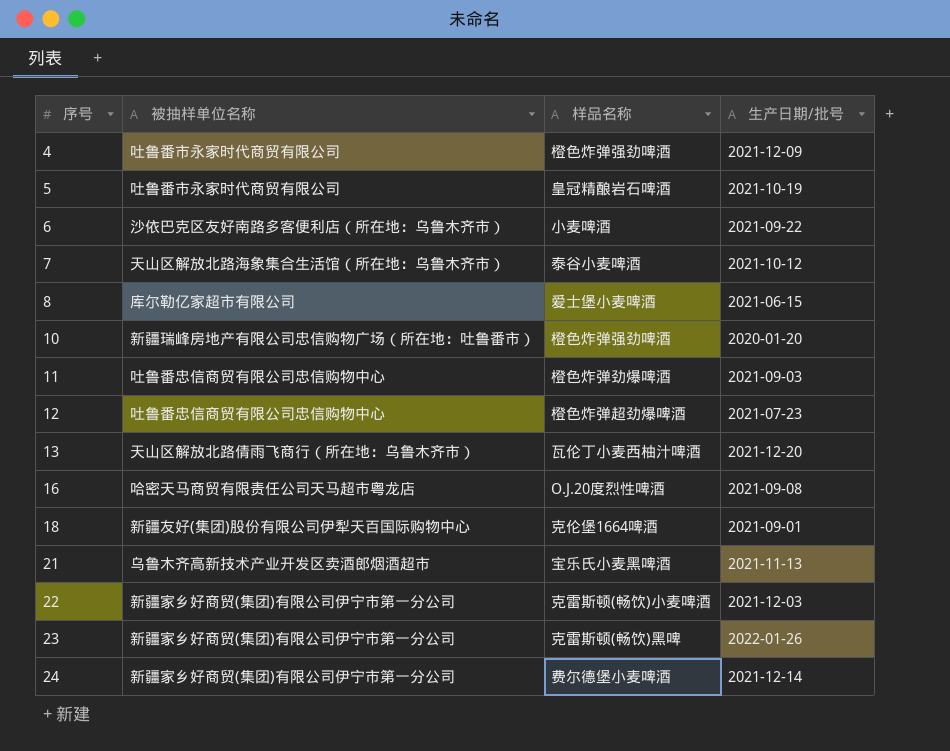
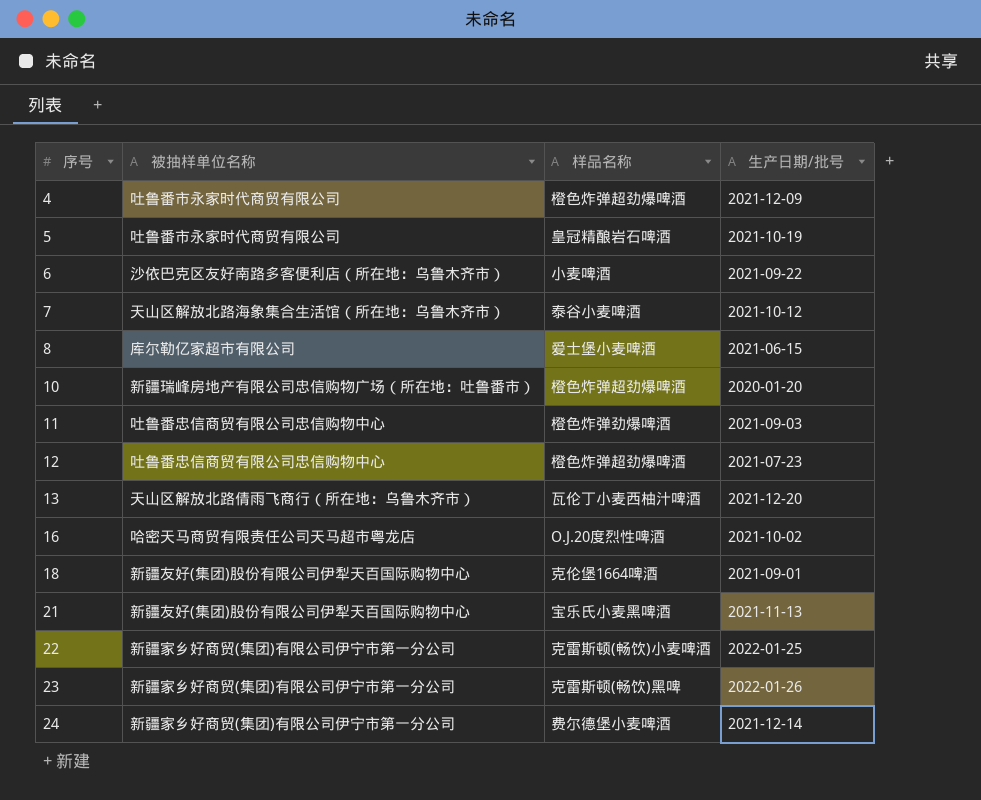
4 | 样品名称: 橙色炸弹强劲啤酒 -> 橙色炸弹超劲爆啤酒
10 | 样品名称: 橙色炸弹强劲啤酒 -> 橙色炸弹超劲爆啤酒
16 | 生产日期/批号: 2021-09-08 -> 2021-10-02
21 | 被抽样单位名称: 乌鲁木齐高新技术产业开发区卖酒郎烟酒超市 -> 新疆友好(集团)股份有限公司伊犁天百国际购物中心
22 | 生产日期/批号: 2021-12-03 -> 2022-01-25

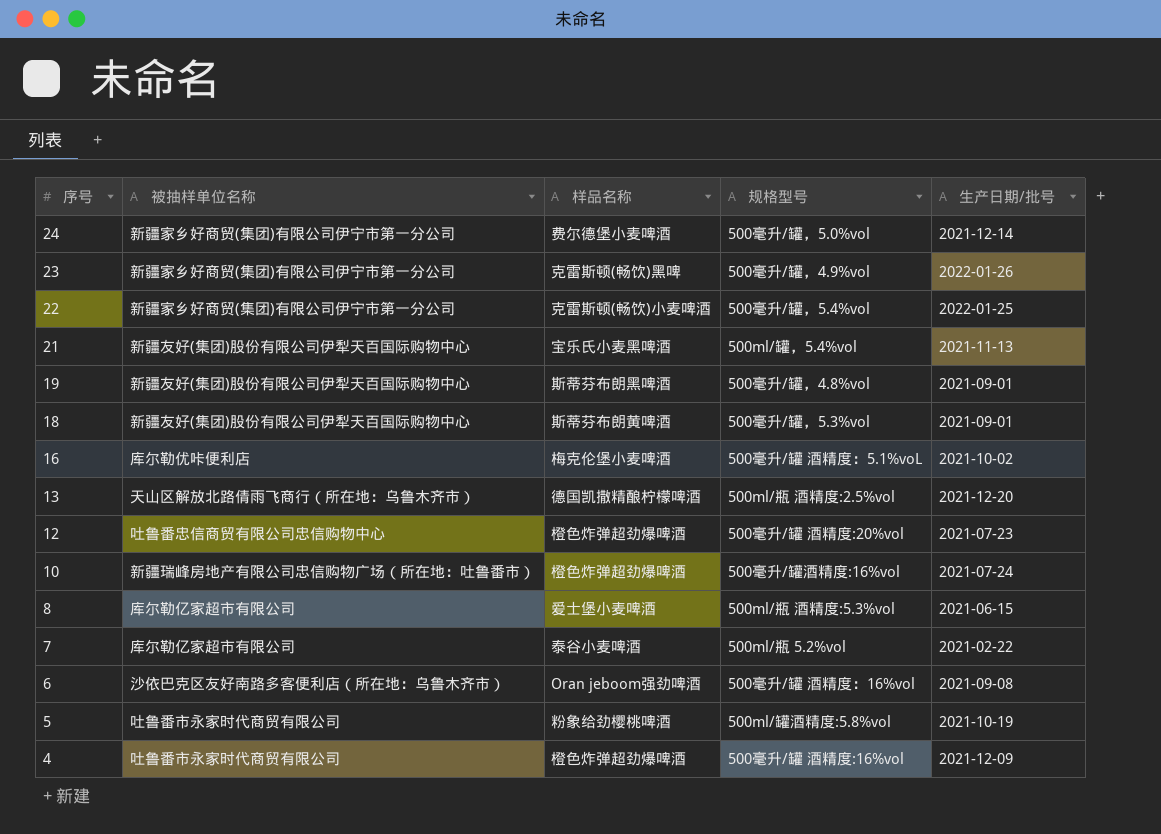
row order: 序号 ascending -> 序号 descending
column 规格型号 | position: none -> 4
row 11: 吐鲁番忠信商贸有限公司忠信购物中心 | 橙色炸弹劲爆啤酒 | 2021-09-03 -> none
row 19: none -> 新疆友好(集团)股份有限公司伊犁天百国际购物中心 | 斯蒂芬布朗黑啤酒 | 500毫升/罐，4.8%vol | 2021-09-01
18 | 样品名称: 克伦堡1664啤酒 -> 斯蒂芬布朗黄啤酒
16 | 被抽样单位名称: 哈密天马商贸有限责任公司天马超市粤龙店 -> 库尔勒优咔便利店
16 | 样品名称: O.J.20度烈性啤酒 -> 梅克伦堡小麦啤酒
13 | 样品名称: 瓦伦丁小麦西柚汁啤酒 -> 德国凯撒精酿柠檬啤酒
10 | 生产日期/批号: 2020-01-20 -> 2021-07-24
7 | 被抽样单位名称: 天山区解放北路海象集合生活馆（所在地：乌鲁木齐市） -> 库尔勒亿家超市有限公司
7 | 生产日期/批号: 2021-10-12 -> 2021-02-22
6 | 样品名称: 小麦啤酒 -> Oran jeboom强劲啤酒
6 | 生产日期/批号: 2021-09-22 -> 2021-09-08
5 | 样品名称: 皇冠精酿岩石啤酒 -> 粉象给劲樱桃啤酒

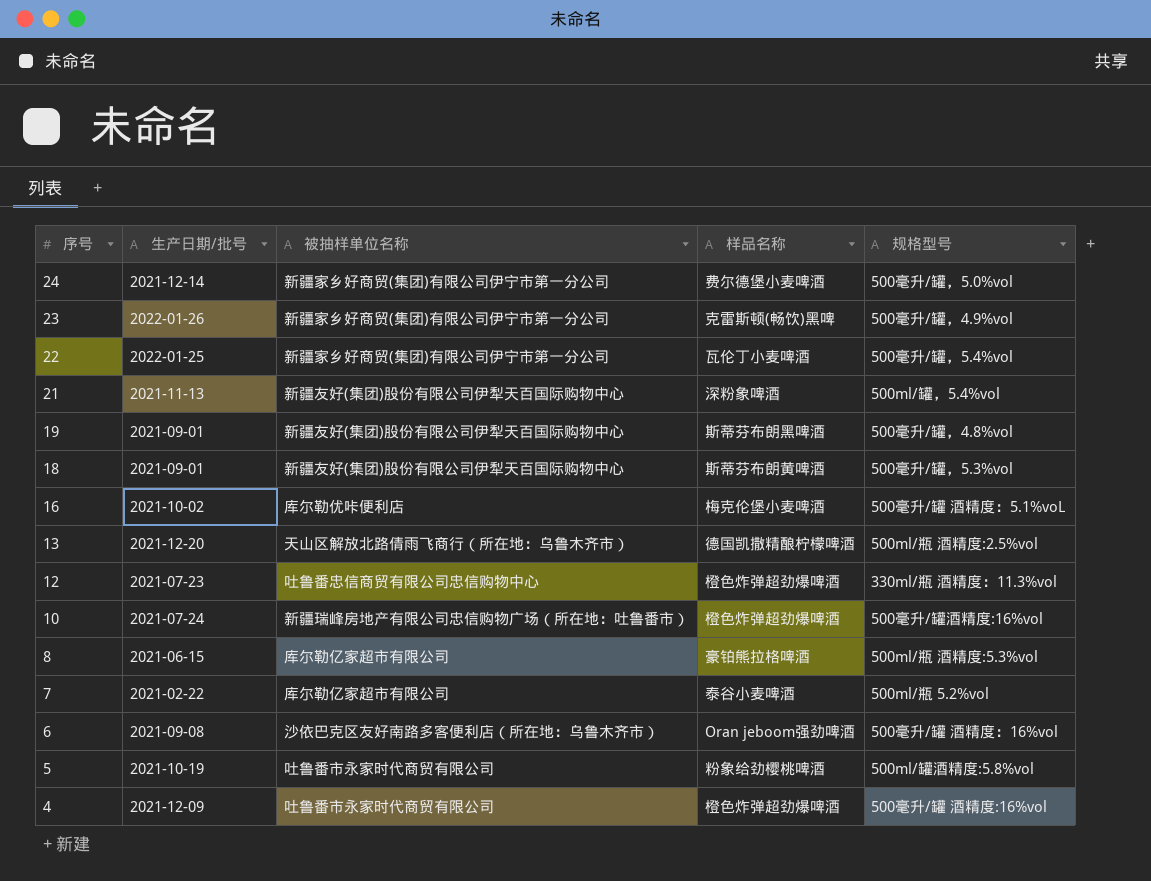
column 生产日期/批号 | position: 5 -> 2
22 | 样品名称: 克雷斯顿(畅饮)小麦啤酒 -> 瓦伦丁小麦啤酒
21 | 样品名称: 宝乐氏小麦黑啤酒 -> 深粉象啤酒
12 | 规格型号: 500毫升/罐 酒精度:20%vol -> 330ml/瓶 酒精度：11.3%vol
8 | 样品名称: 爱士堡小麦啤酒 -> 豪铂熊拉格啤酒

